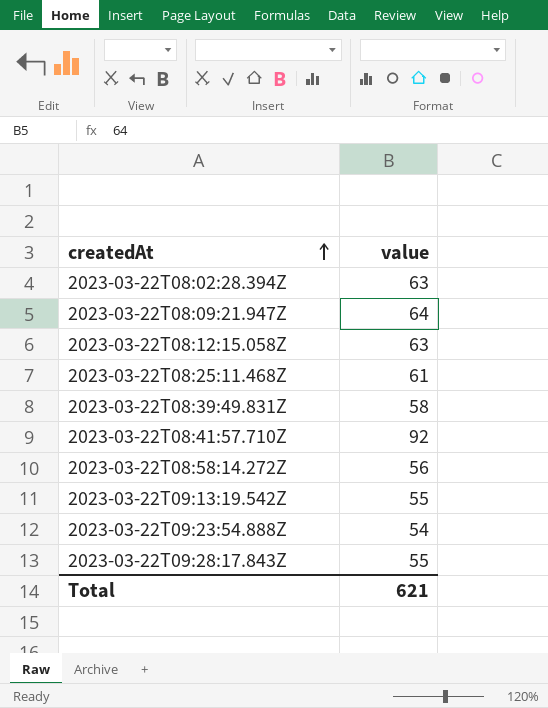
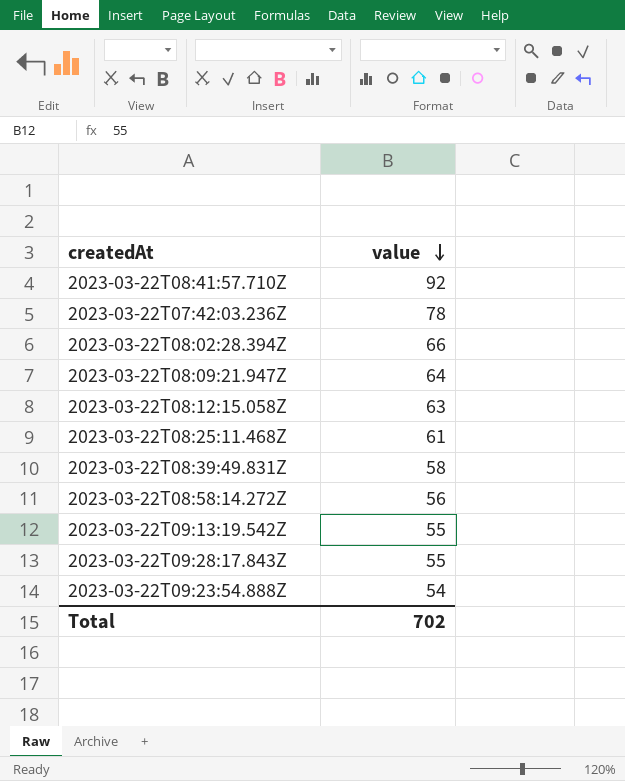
row order: createdAt ascending -> value descending
row 2023-03-22T07:42:03.236Z: none -> 78
2023-03-22T08:02:28.394Z | value: 63 -> 66
Total | value: 621 -> 702

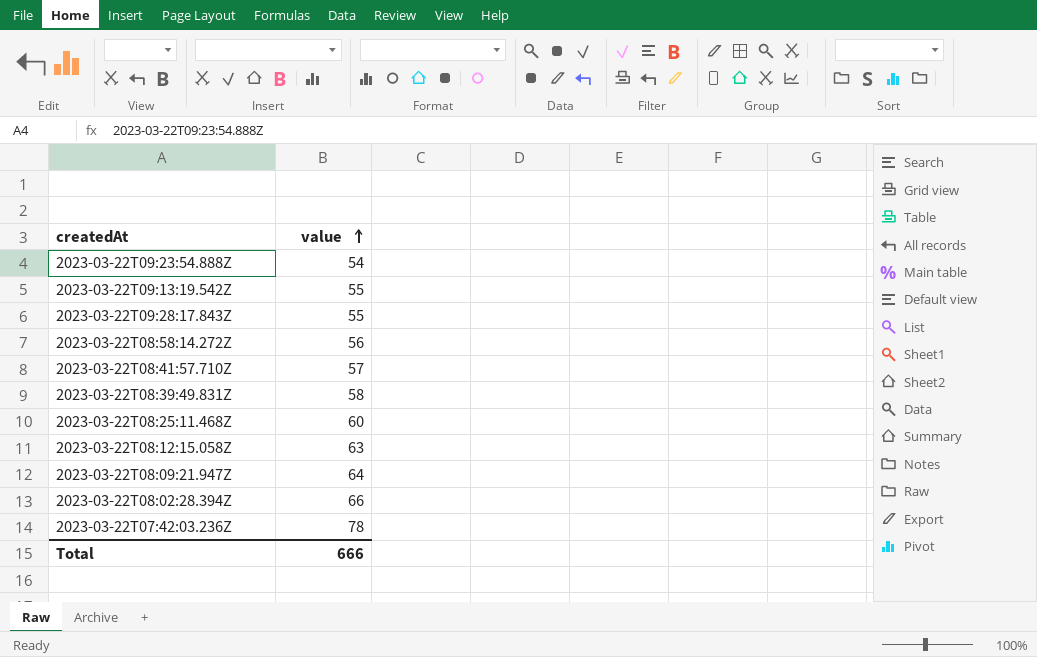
row order: value descending -> value ascending
2023-03-22T08:41:57.710Z | value: 92 -> 57
2023-03-22T08:25:11.468Z | value: 61 -> 60
Total | value: 702 -> 666

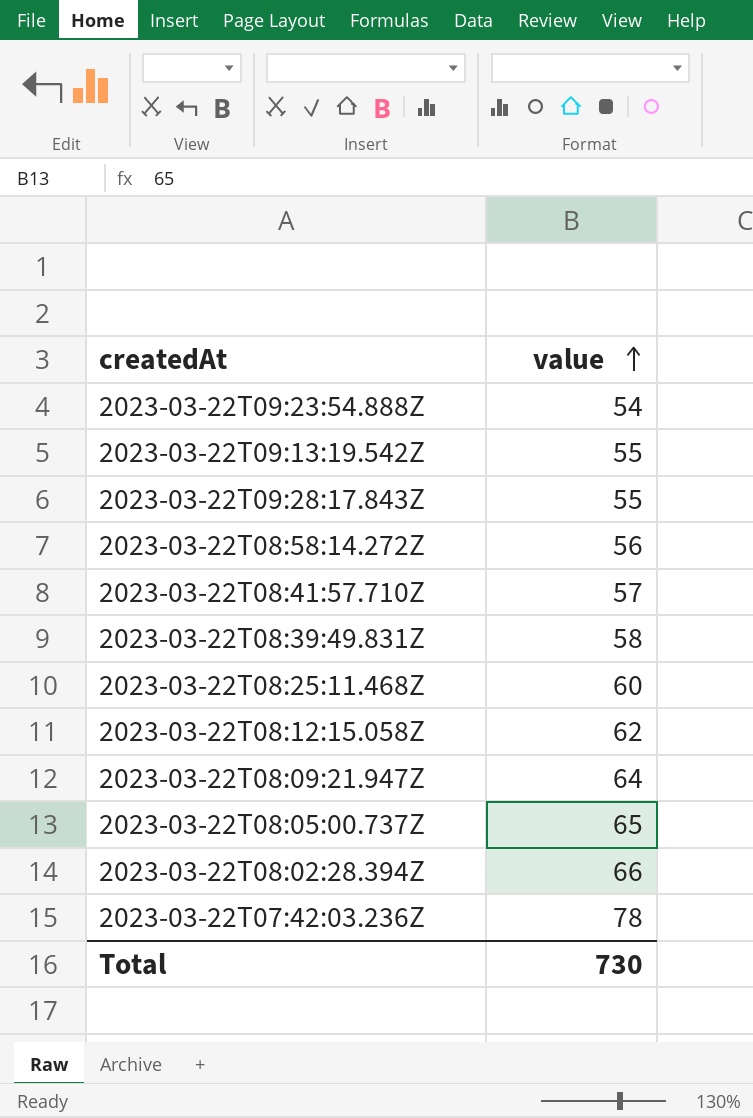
2023-03-22T08:12:15.058Z | value: 63 -> 62
row 2023-03-22T08:05:00.737Z: none -> 65
Total | value: 666 -> 730

